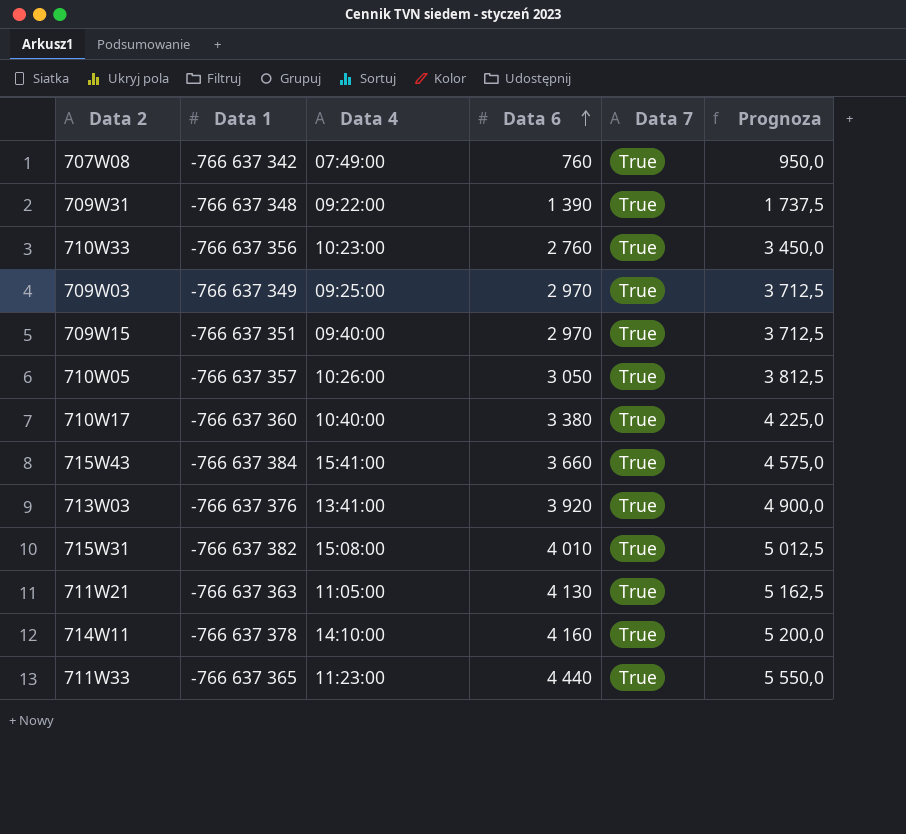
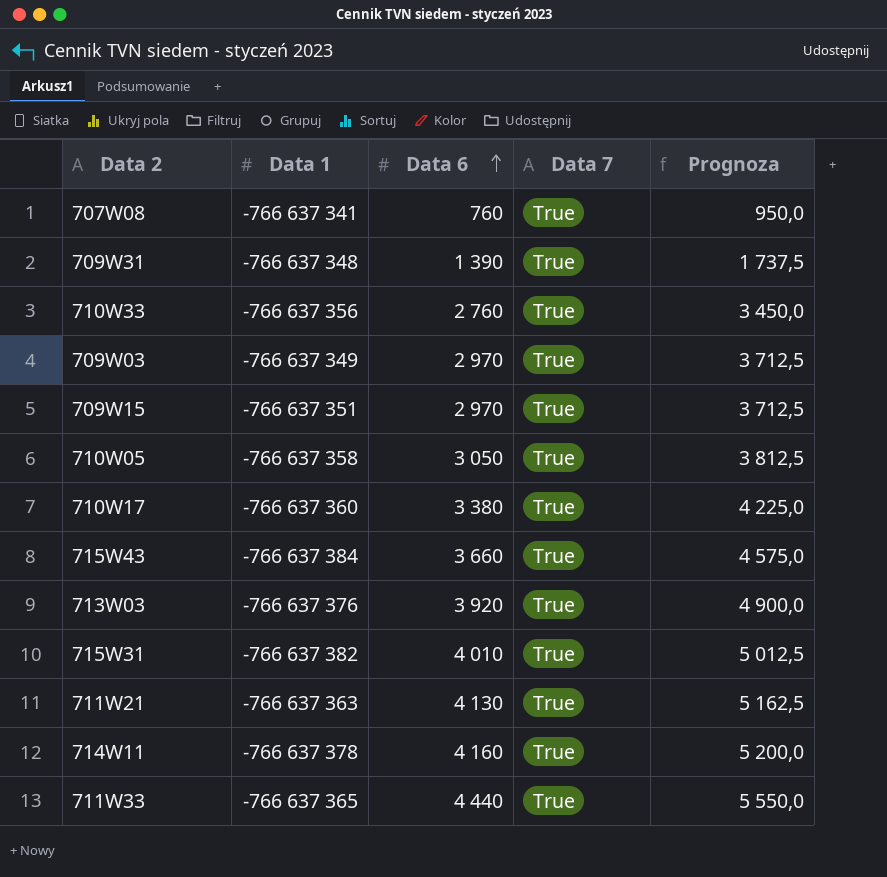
column Data 4 | position: 3 -> none
707W08 | Data 1: -766 637 342 -> -766 637 341
710W05 | Data 1: -766 637 357 -> -766 637 358

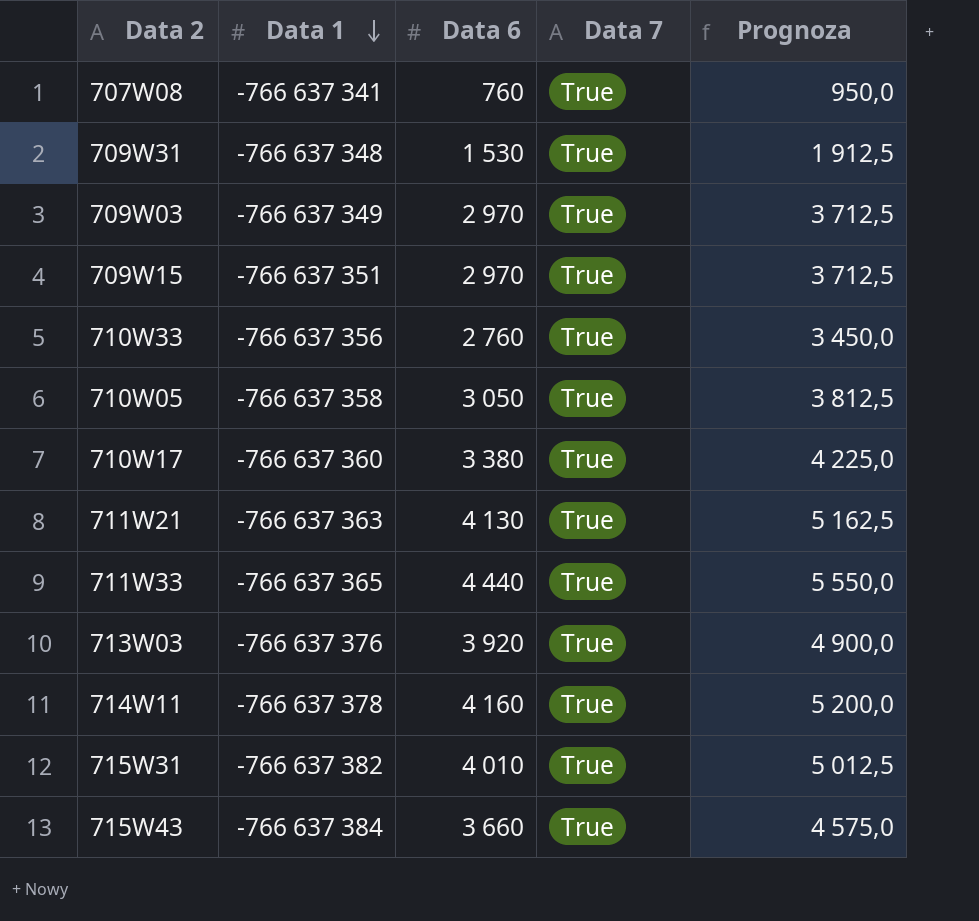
row order: Data 6 ascending -> Data 1 descending
709W31 | Data 6: 1 390 -> 1 530
709W31 | Prognoza: 1 737,5 -> 1 912,5

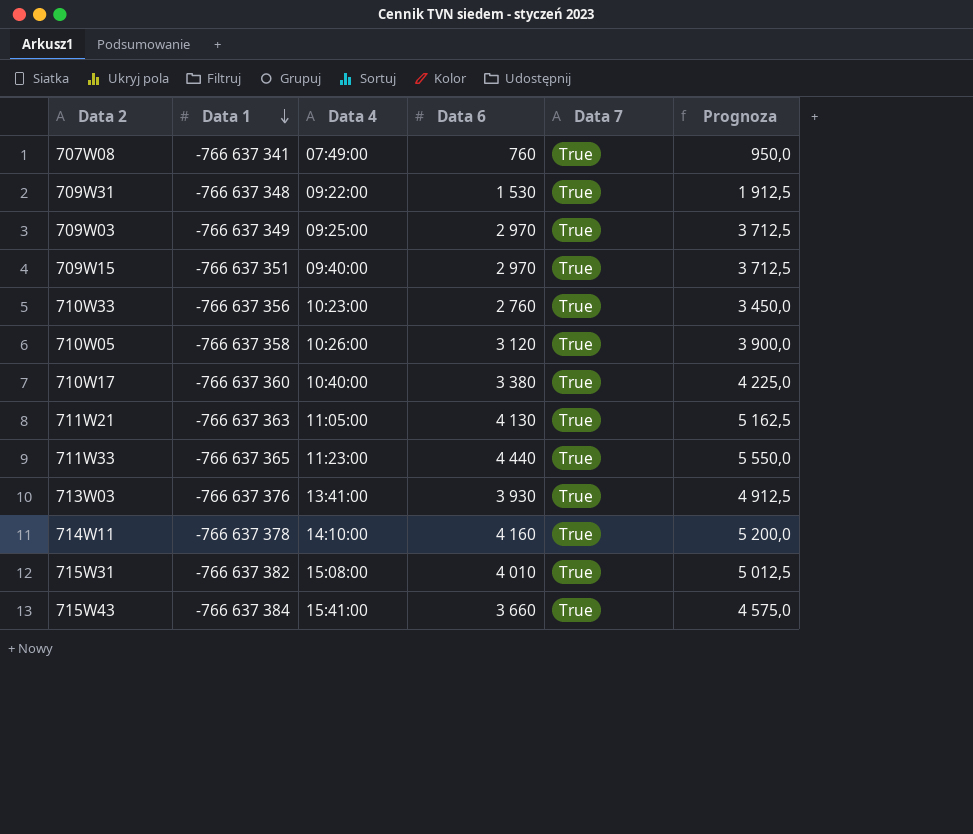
column Data 4 | position: none -> 3
710W05 | Data 6: 3 050 -> 3 120
710W05 | Prognoza: 3 812,5 -> 3 900,0
713W03 | Data 6: 3 920 -> 3 930
713W03 | Prognoza: 4 900,0 -> 4 912,5

